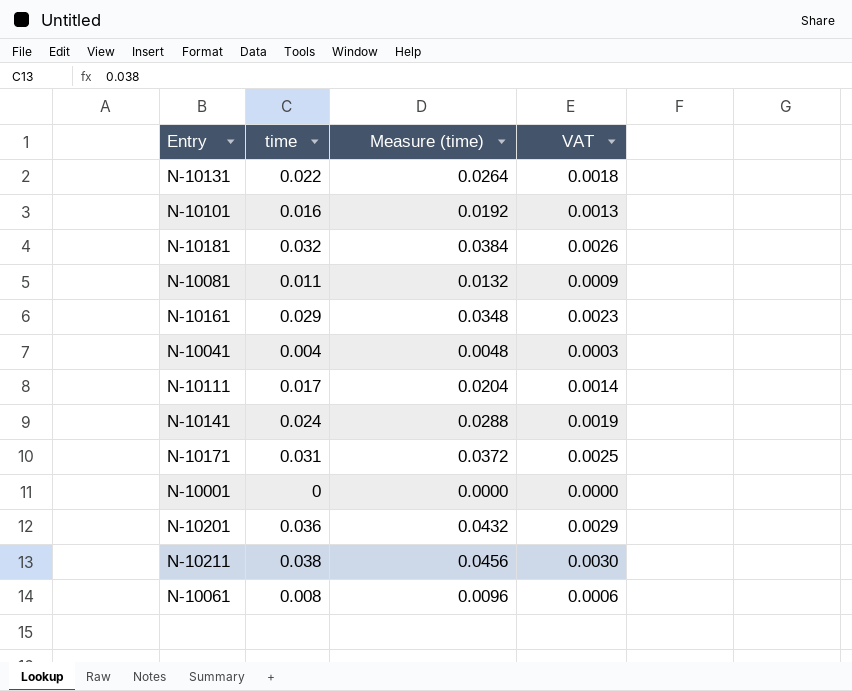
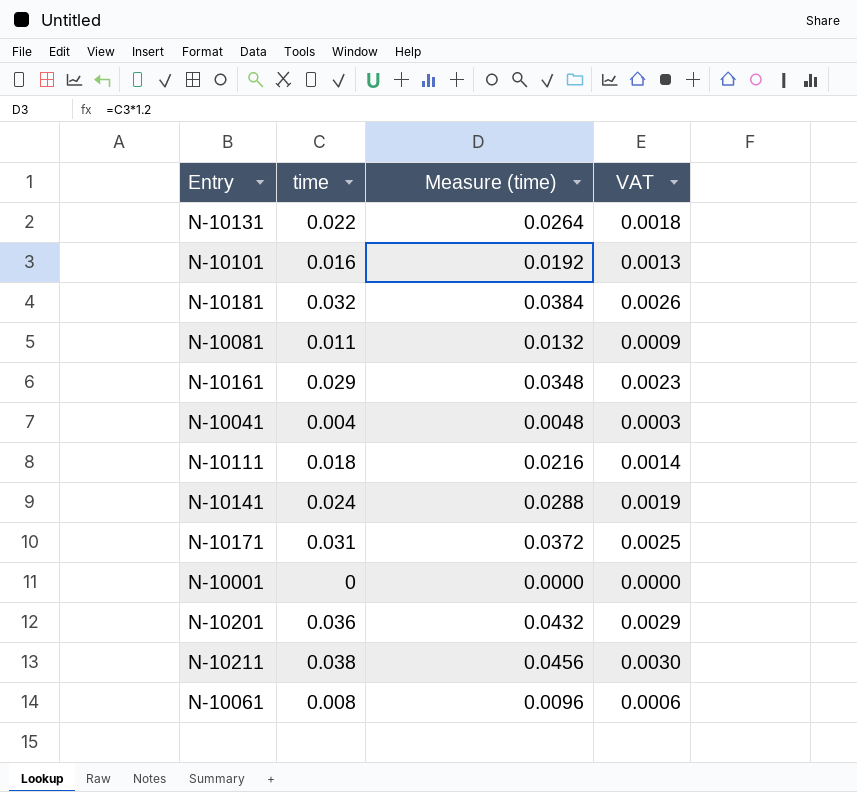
N-10111 | time: 0.017 -> 0.018
N-10111 | Measure (time): 0.0204 -> 0.0216

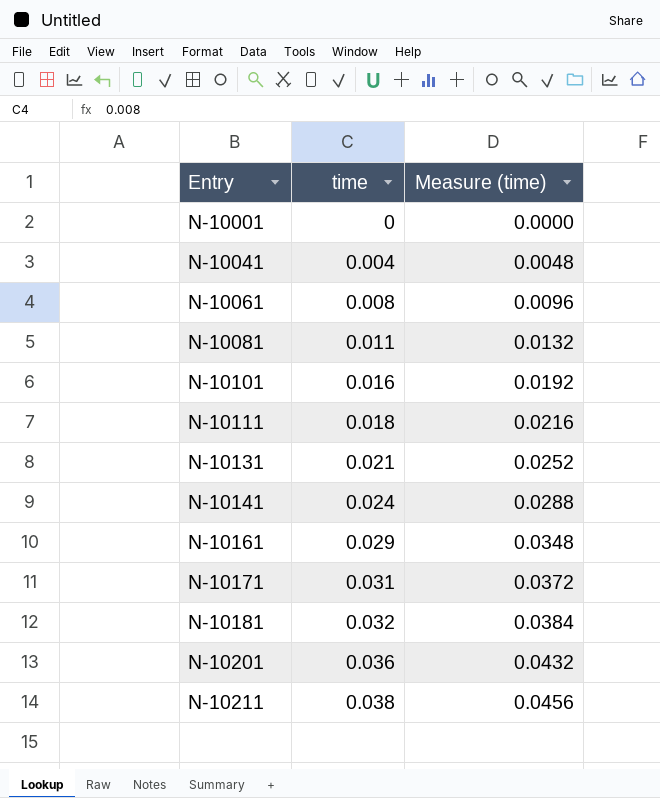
row order: none -> Entry ascending
column VAT | formula: [time] * 0.08 -> none
N-10131 | time: 0.022 -> 0.021
N-10131 | Measure (time): 0.0264 -> 0.0252

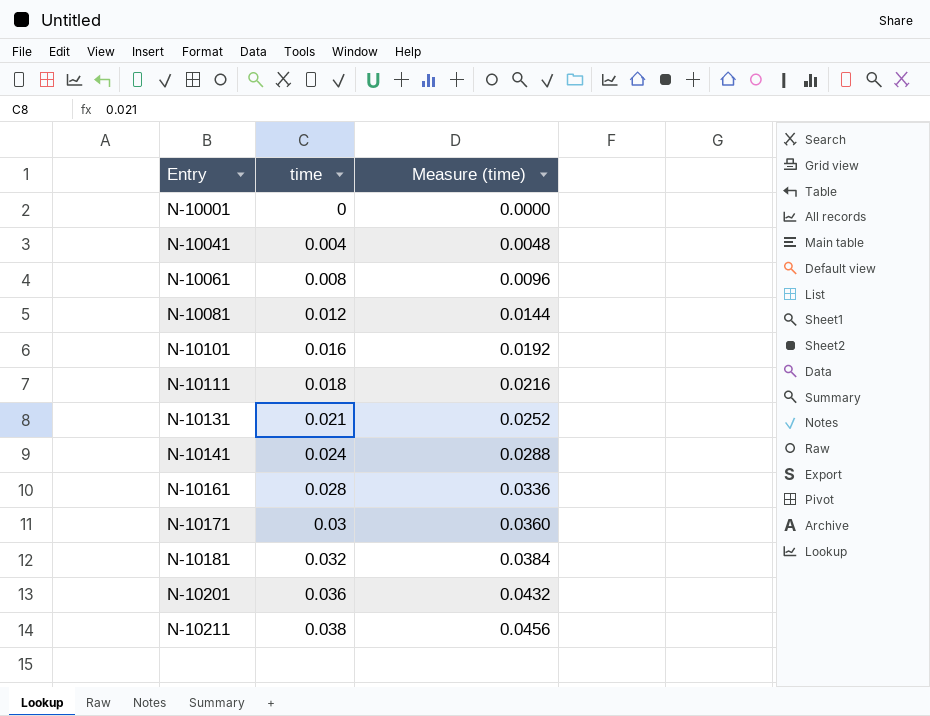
N-10081 | time: 0.011 -> 0.012
N-10081 | Measure (time): 0.0132 -> 0.0144
N-10161 | time: 0.029 -> 0.028
N-10161 | Measure (time): 0.0348 -> 0.0336
N-10171 | time: 0.031 -> 0.03
N-10171 | Measure (time): 0.0372 -> 0.0360

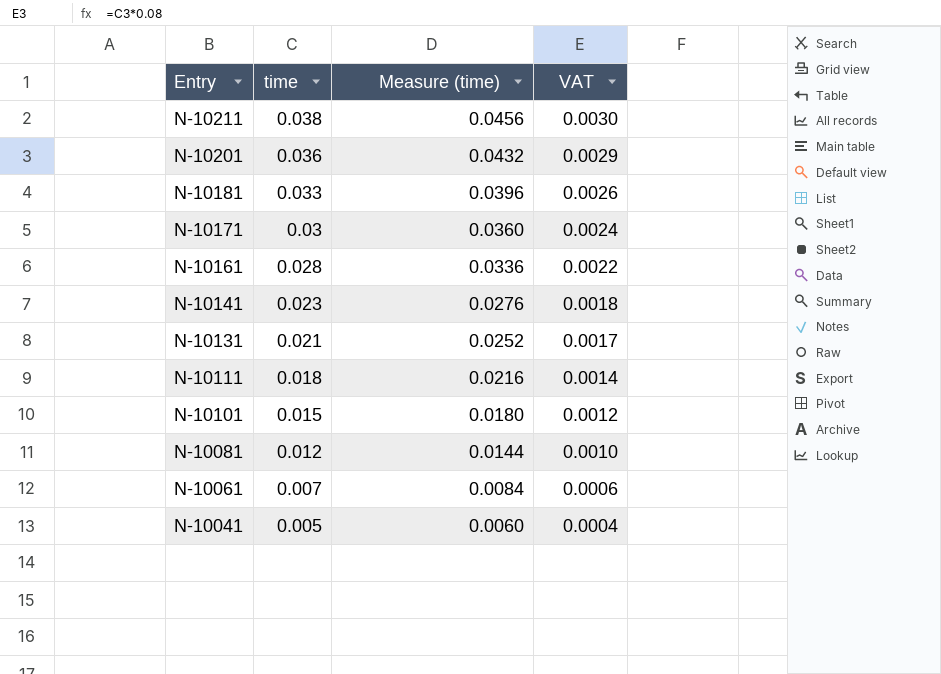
row order: Entry ascending -> Entry descending
column VAT | formula: none -> [time] * 0.08
row N-10001: 0 | 0.0000 -> none
N-10181 | time: 0.032 -> 0.033
N-10181 | Measure (time): 0.0384 -> 0.0396
N-10141 | time: 0.024 -> 0.023
N-10141 | Measure (time): 0.0288 -> 0.0276
N-10101 | time: 0.016 -> 0.015
N-10101 | Measure (time): 0.0192 -> 0.0180
N-10061 | time: 0.008 -> 0.007
N-10061 | Measure (time): 0.0096 -> 0.0084
N-10041 | time: 0.004 -> 0.005
N-10041 | Measure (time): 0.0048 -> 0.0060

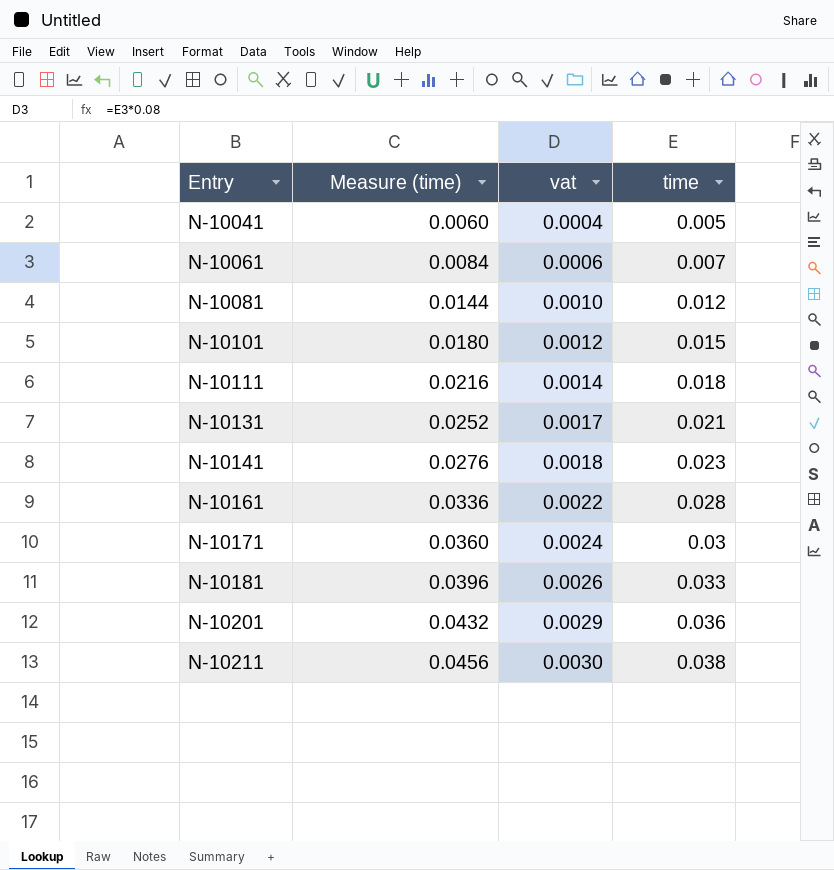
row order: Entry descending -> Entry ascending
column name: VAT -> vat
column time | position: 2 -> 4

